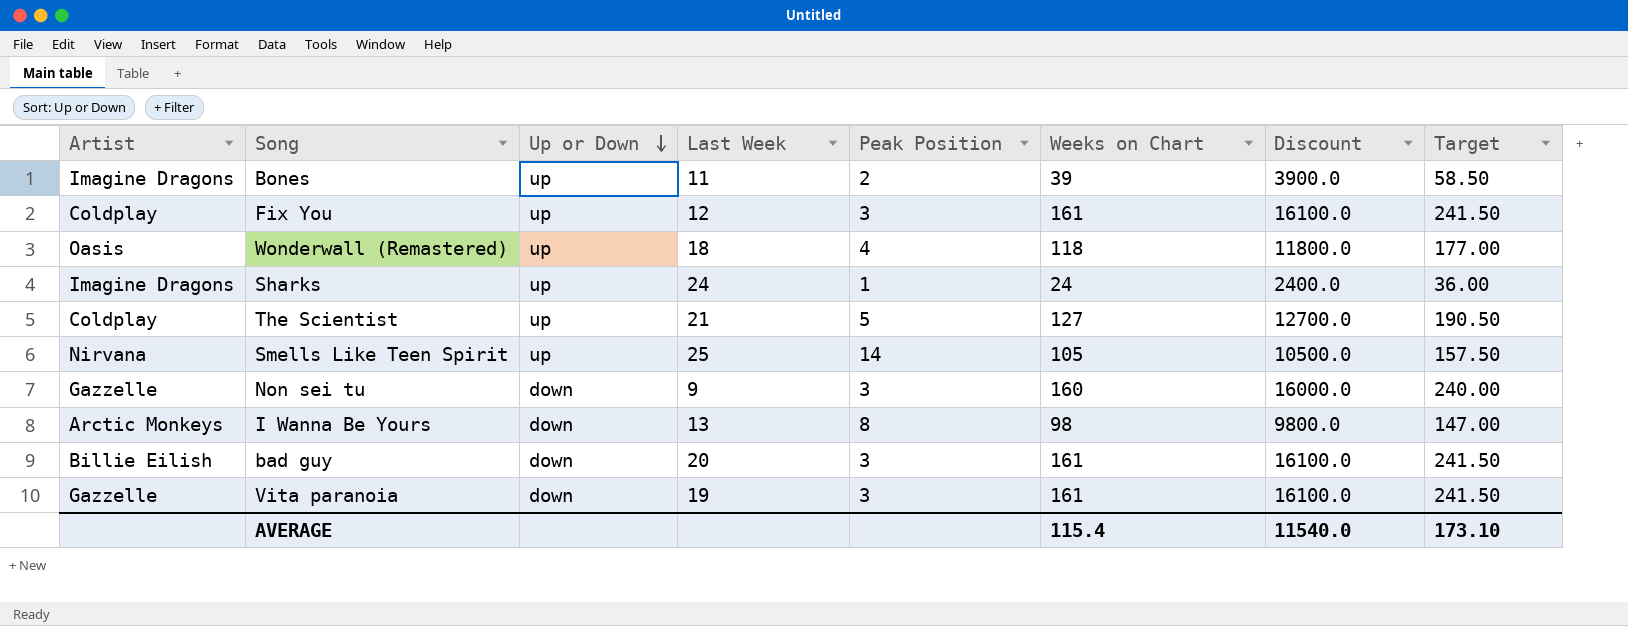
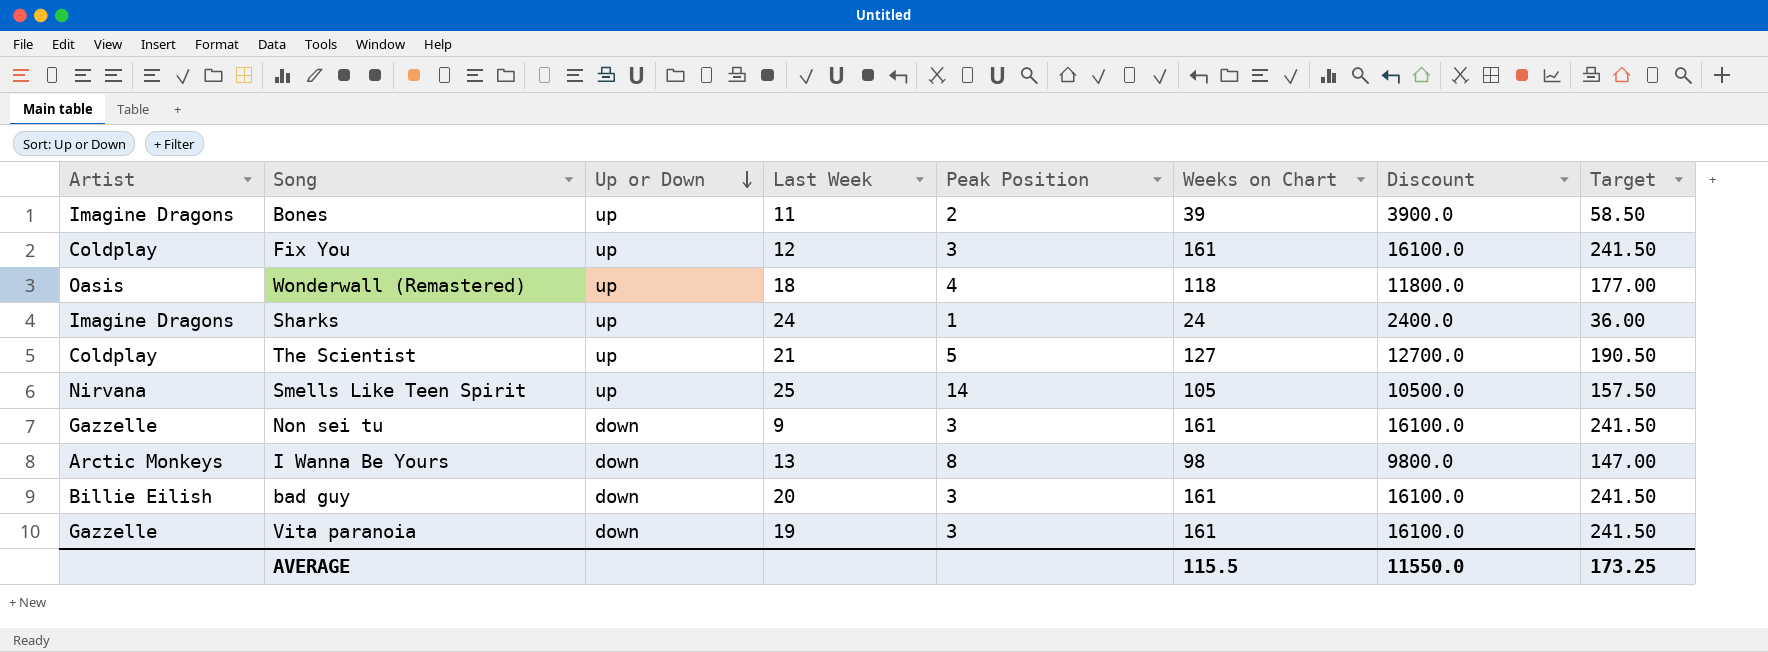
Non sei tu | Weeks on Chart: 160 -> 161
Non sei tu | Discount: 16000.0 -> 16100.0
Non sei tu | Target: 240.00 -> 241.50
AVERAGE | Weeks on Chart: 115.4 -> 115.5
AVERAGE | Discount: 11540.0 -> 11550.0
AVERAGE | Target: 173.10 -> 173.25

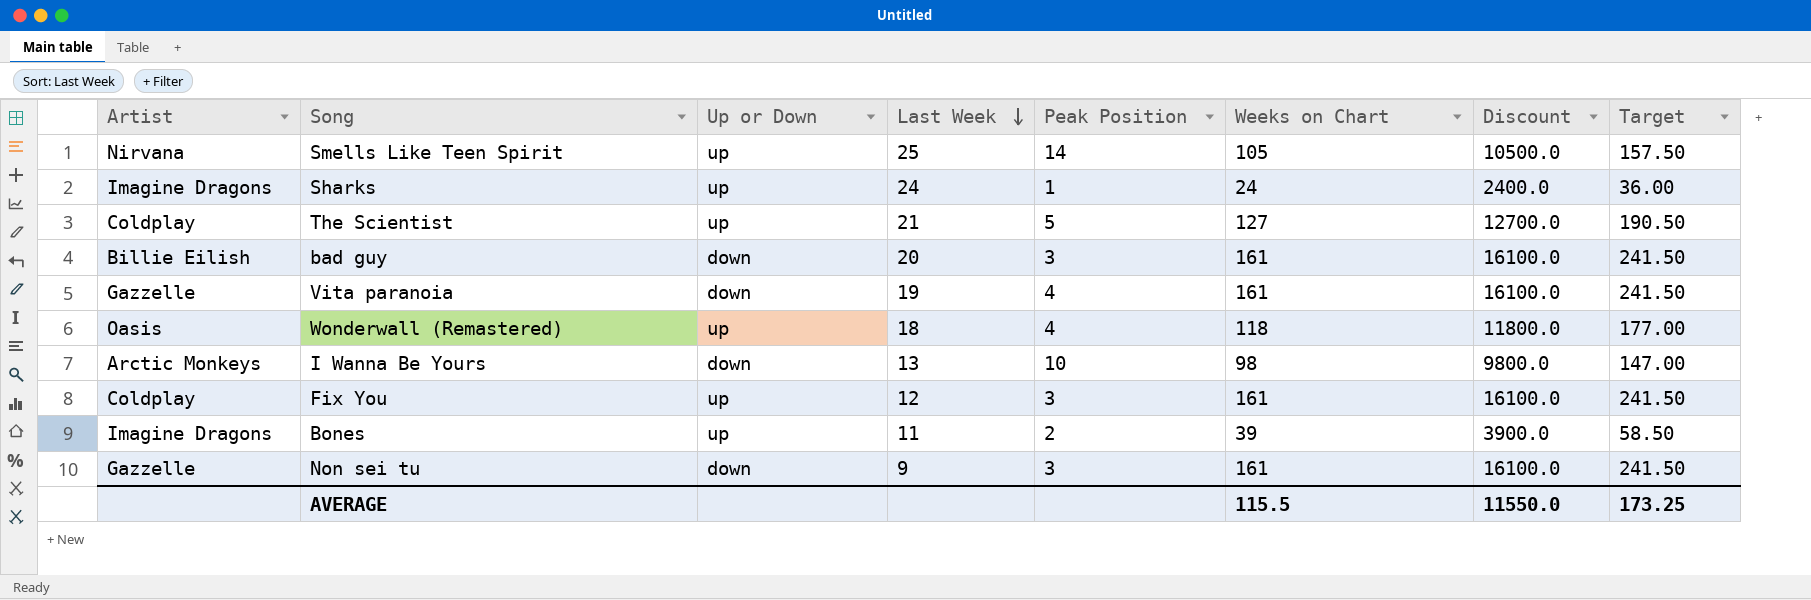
row order: Up or Down descending -> Last Week descending
Vita paranoia | Peak Position: 3 -> 4
I Wanna Be Yours | Peak Position: 8 -> 10

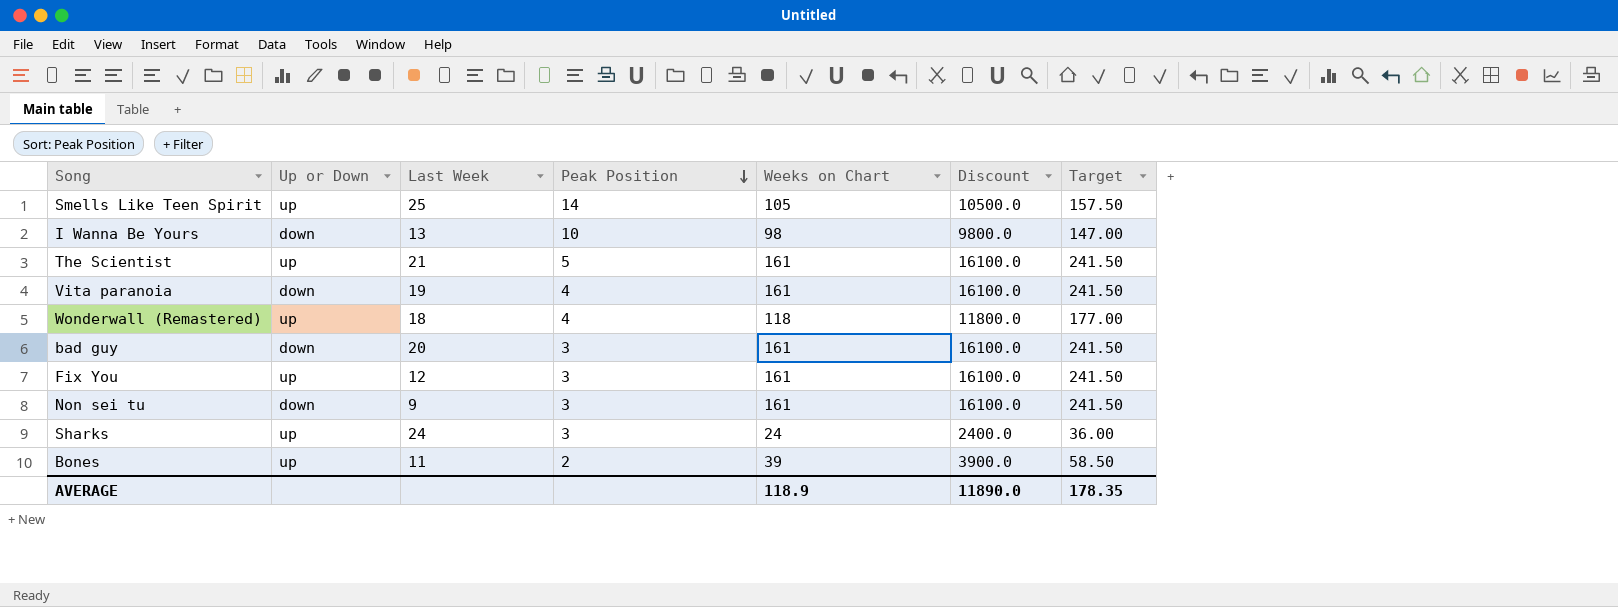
row order: Last Week descending -> Peak Position descending
column Artist | position: 1 -> none
The Scientist | Weeks on Chart: 127 -> 161
The Scientist | Discount: 12700.0 -> 16100.0
The Scientist | Target: 190.50 -> 241.50
Sharks | Peak Position: 1 -> 3
AVERAGE | Weeks on Chart: 115.5 -> 118.9
AVERAGE | Discount: 11550.0 -> 11890.0
AVERAGE | Target: 173.25 -> 178.35

